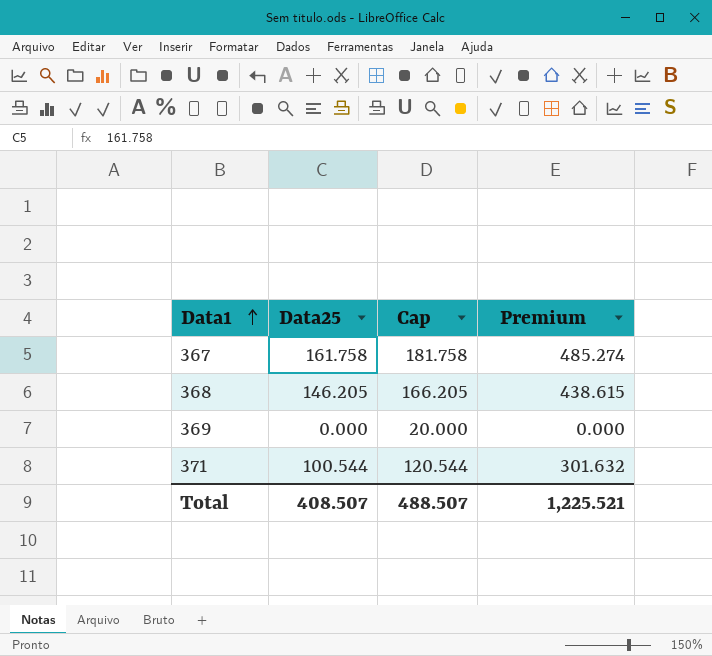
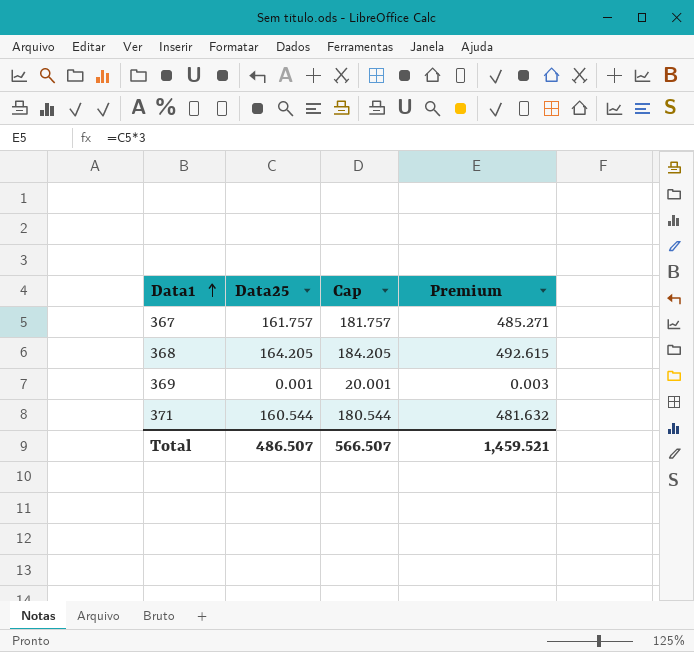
367 | Data25: 161.758 -> 161.757
367 | Cap: 181.758 -> 181.757
367 | Premium: 485.274 -> 485.271
368 | Data25: 146.205 -> 164.205
368 | Cap: 166.205 -> 184.205
368 | Premium: 438.615 -> 492.615
369 | Data25: 0.000 -> 0.001
369 | Cap: 20.000 -> 20.001
369 | Premium: 0.000 -> 0.003
371 | Data25: 100.544 -> 160.544
371 | Cap: 120.544 -> 180.544
371 | Premium: 301.632 -> 481.632
Total | Data25: 408.507 -> 486.507
Total | Cap: 488.507 -> 566.507
Total | Premium: 1,225.521 -> 1,459.521

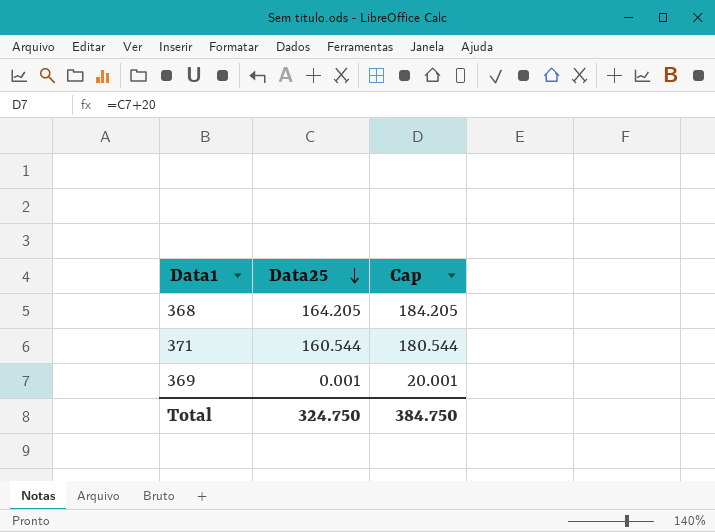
row order: Data1 ascending -> Data25 descending
column Premium | formula: [Data25] * 3 -> none
row 367: 161.757 | 181.757 | 485.271 -> none
Total | Data25: 486.507 -> 324.750
Total | Cap: 566.507 -> 384.750

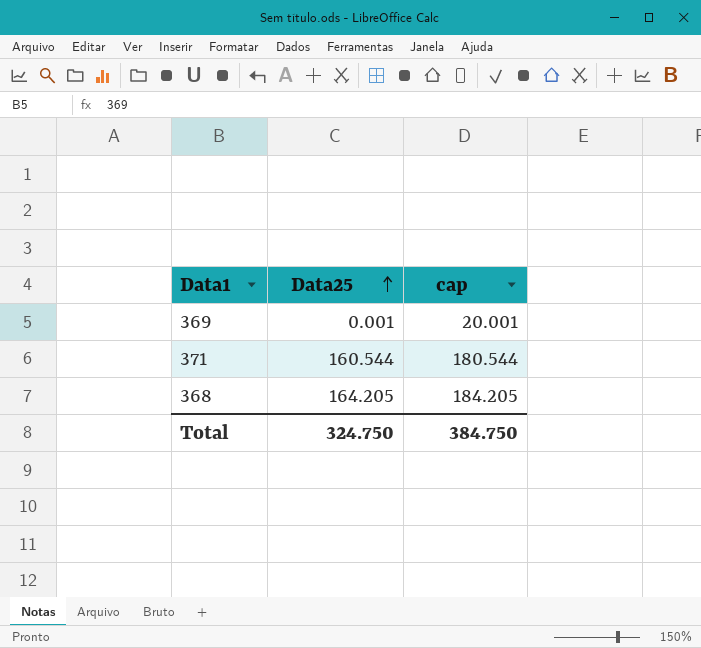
row order: Data25 descending -> Data25 ascending
column name: Cap -> cap

